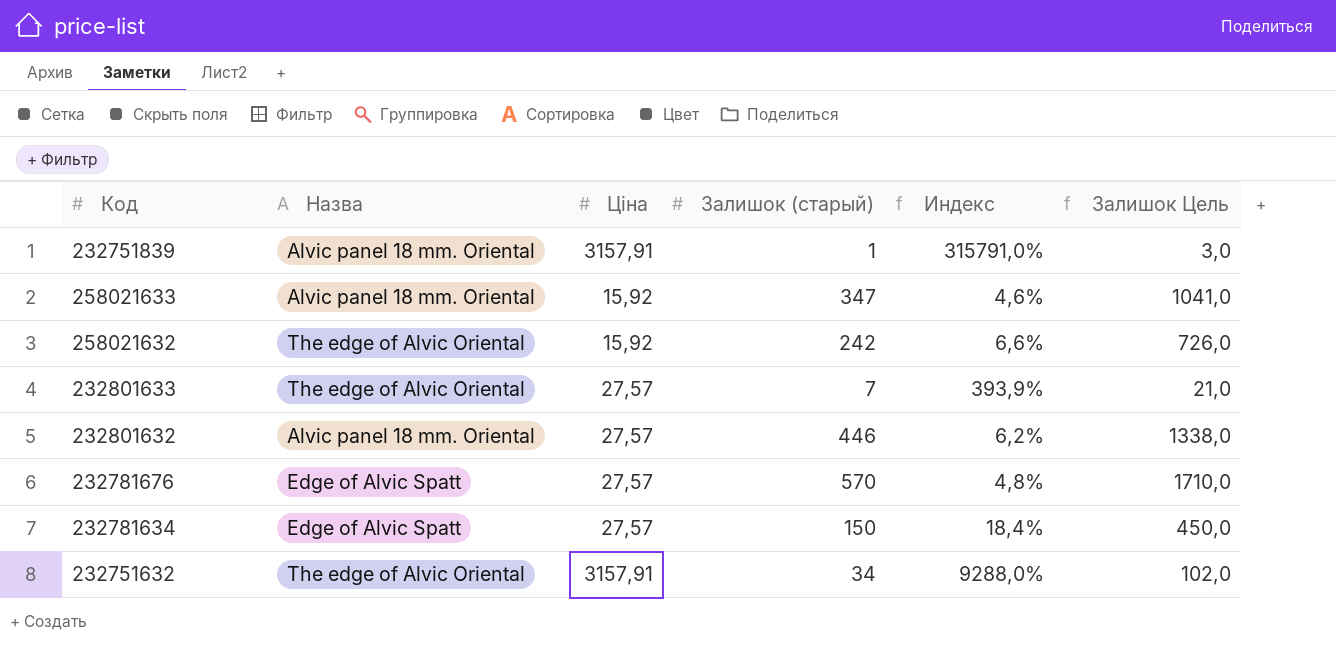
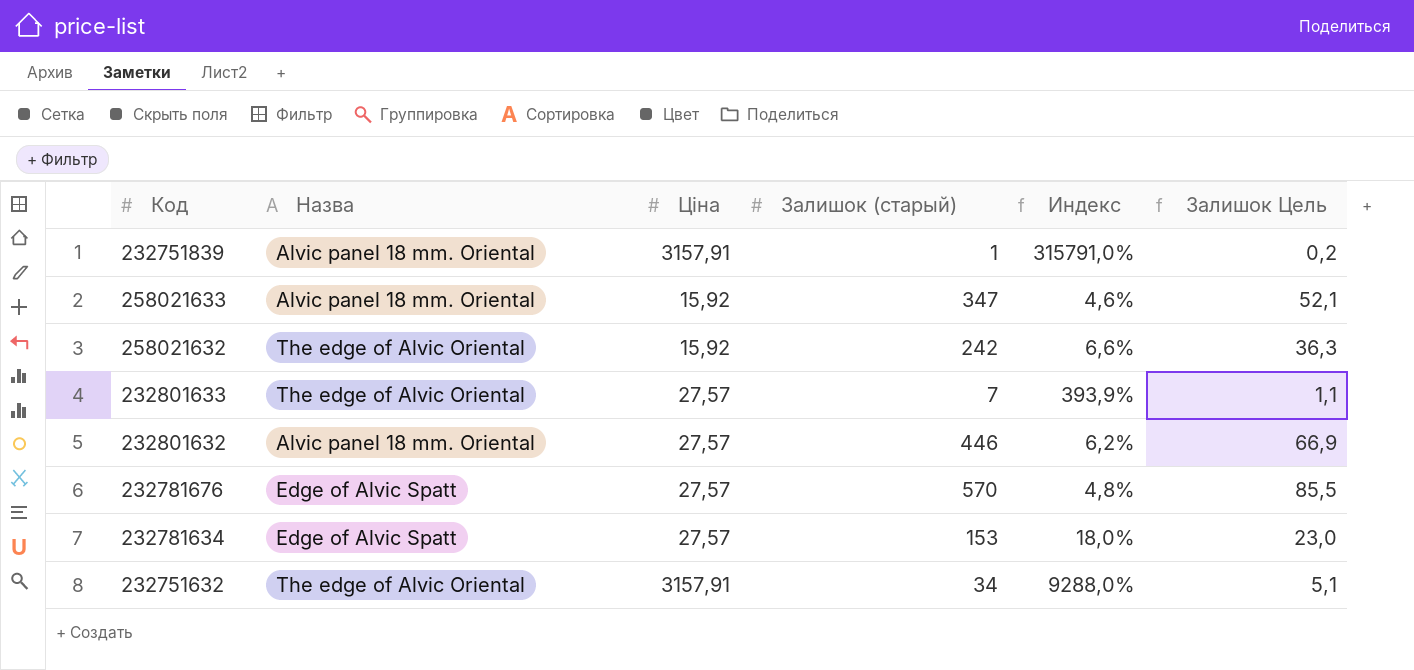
column Залишок Цель | formula: [Залишок (старый)] * 3 -> [Залишок (старый)] * 0,15
232781634 | Залишок (старый): 150 -> 153
232781634 | Индекс: 18,4% -> 18,0%

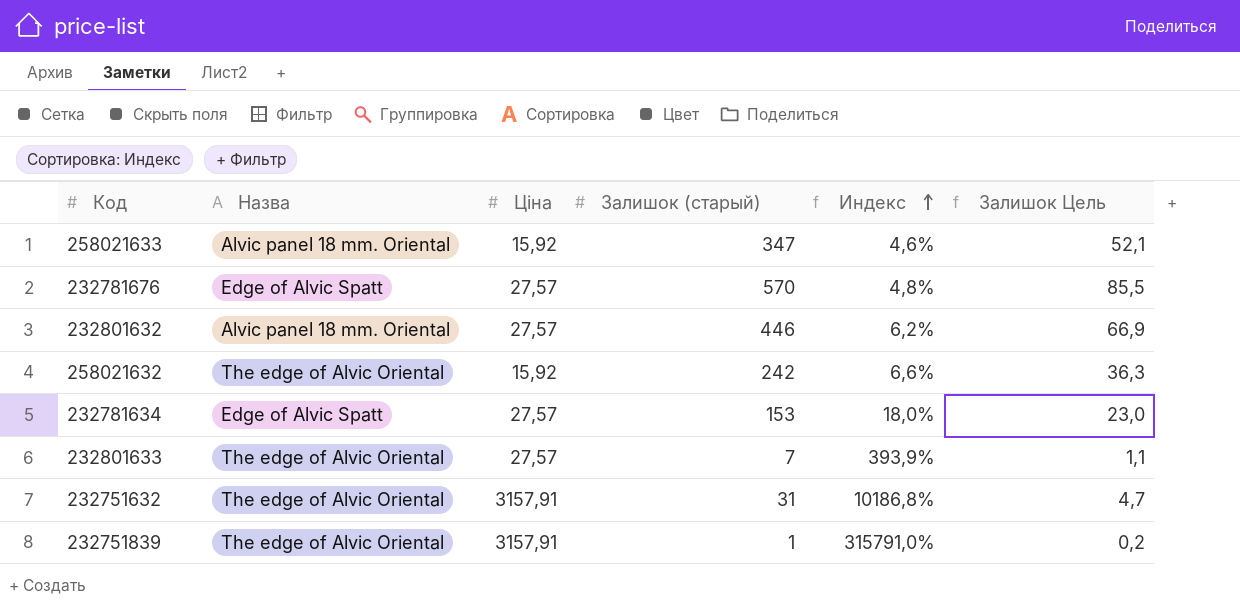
row order: none -> Индекс ascending
232751632 | Залишок (старый): 34 -> 31
232751632 | Индекс: 9288,0% -> 10186,8%
232751632 | Залишок Цель: 5,1 -> 4,7
232751839 | Назва: Alvic panel 18 mm. Oriental -> The edge of Alvic Oriental

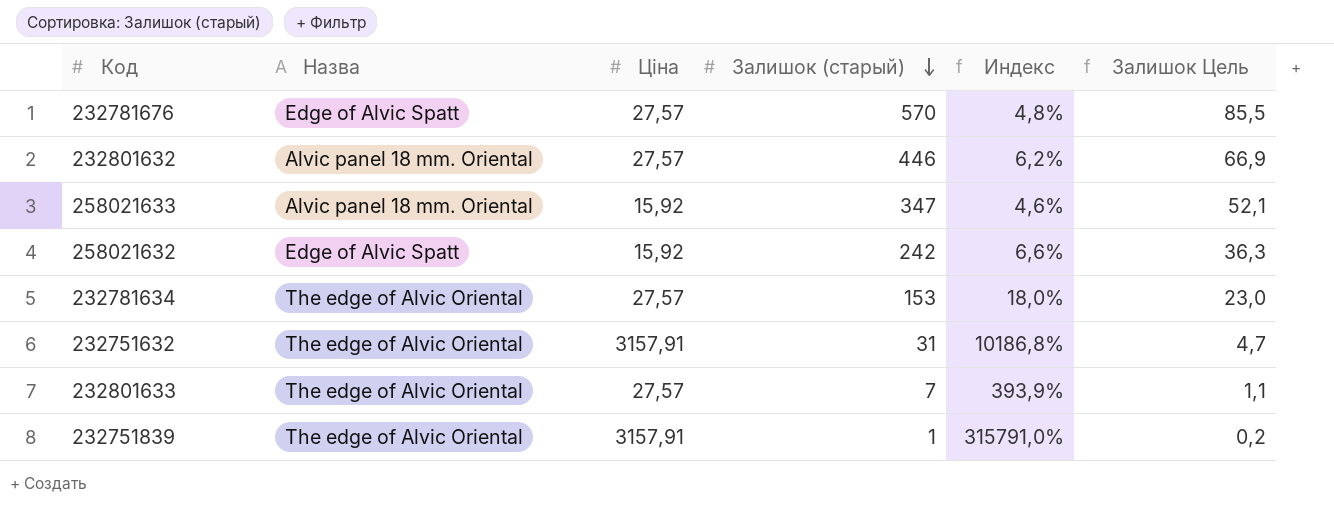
row order: Индекс ascending -> Залишок (старый) descending
258021632 | Назва: The edge of Alvic Oriental -> Edge of Alvic Spatt
232781634 | Назва: Edge of Alvic Spatt -> The edge of Alvic Oriental

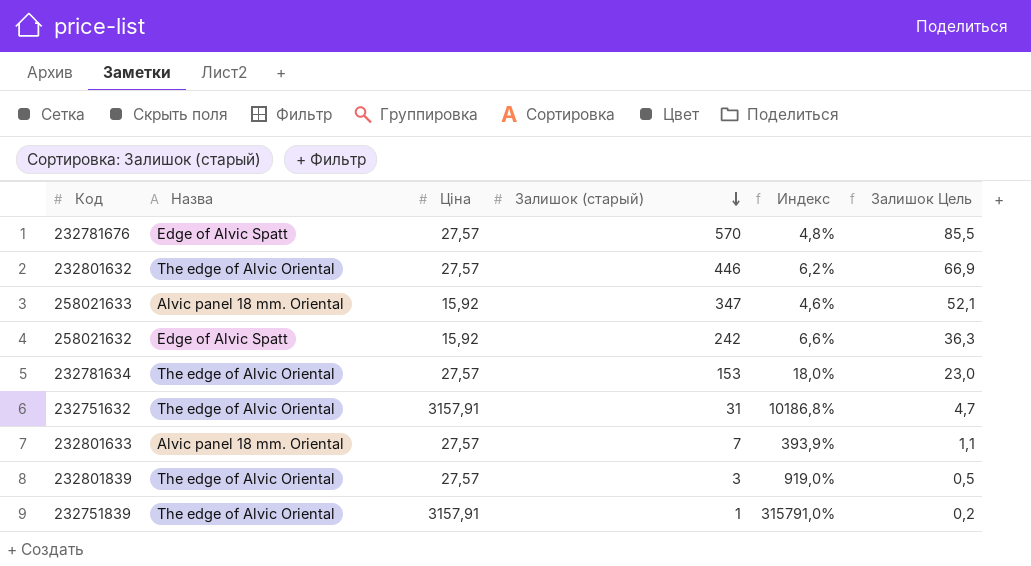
232801632 | Назва: Alvic panel 18 mm. Oriental -> The edge of Alvic Oriental
232801633 | Назва: The edge of Alvic Oriental -> Alvic panel 18 mm. Oriental
row 232801839: none -> The edge of Alvic Oriental | 27,57 | 3 | 919,0% | 0,5

